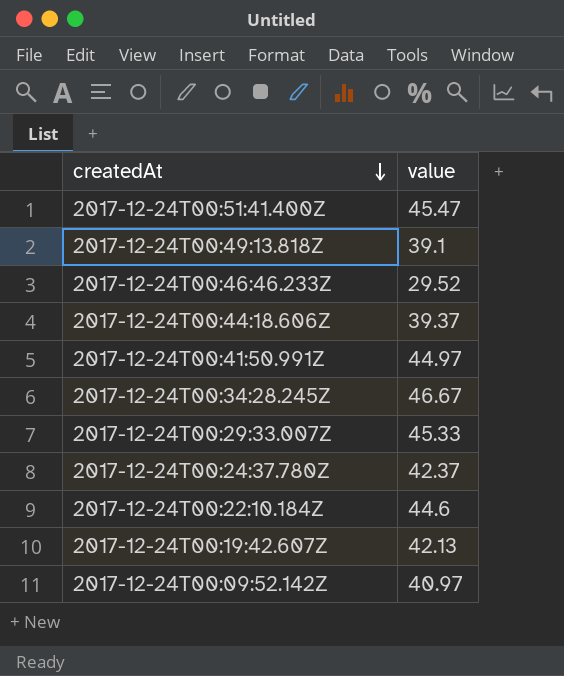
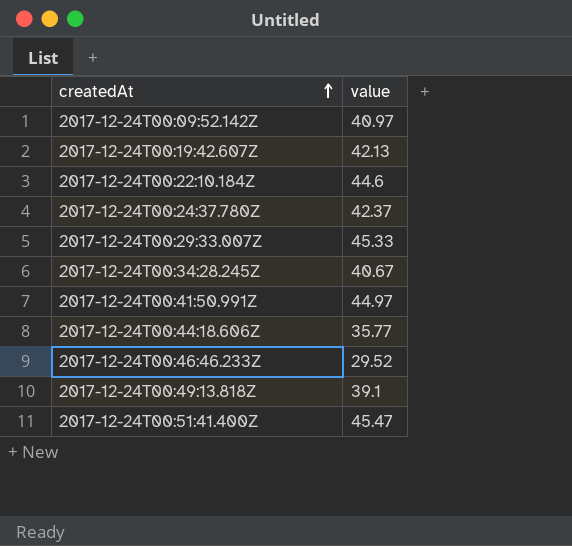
row order: createdAt descending -> createdAt ascending
2017-12-24T00:34:28.245Z | value: 46.67 -> 40.67
2017-12-24T00:44:18.606Z | value: 39.37 -> 35.77

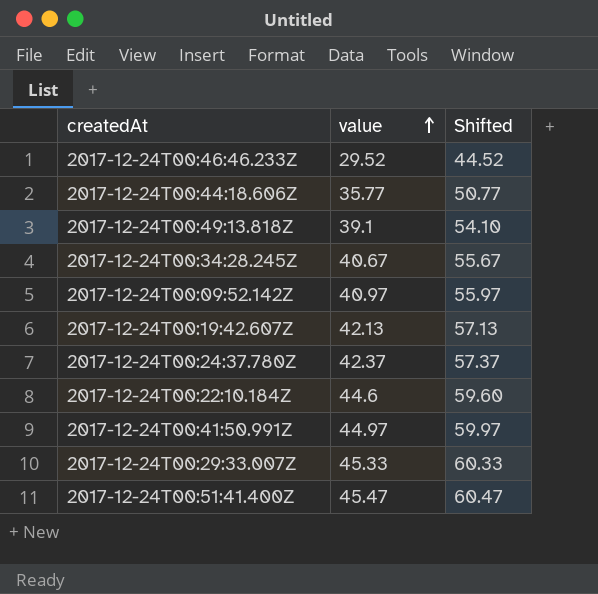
row order: createdAt ascending -> value ascending
column Shifted | formula: none -> [value] + 15

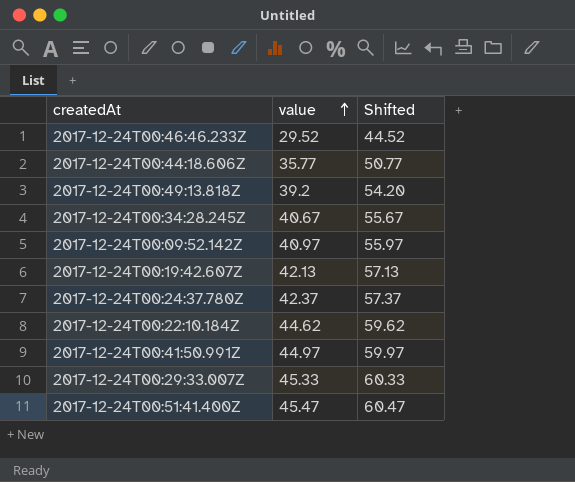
2017-12-24T00:49:13.818Z | value: 39.1 -> 39.2
2017-12-24T00:49:13.818Z | Shifted: 54.10 -> 54.20
2017-12-24T00:22:10.184Z | value: 44.6 -> 44.62
2017-12-24T00:22:10.184Z | Shifted: 59.60 -> 59.62

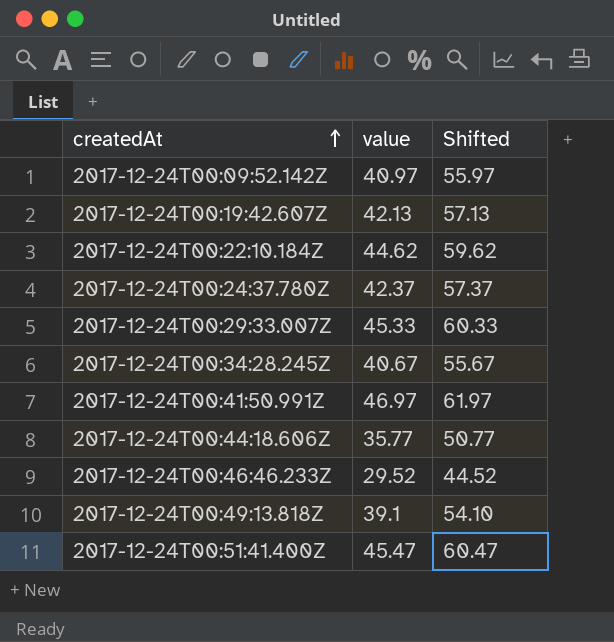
row order: value ascending -> createdAt ascending
2017-12-24T00:41:50.991Z | value: 44.97 -> 46.97
2017-12-24T00:41:50.991Z | Shifted: 59.97 -> 61.97
2017-12-24T00:49:13.818Z | value: 39.2 -> 39.1
2017-12-24T00:49:13.818Z | Shifted: 54.20 -> 54.10

